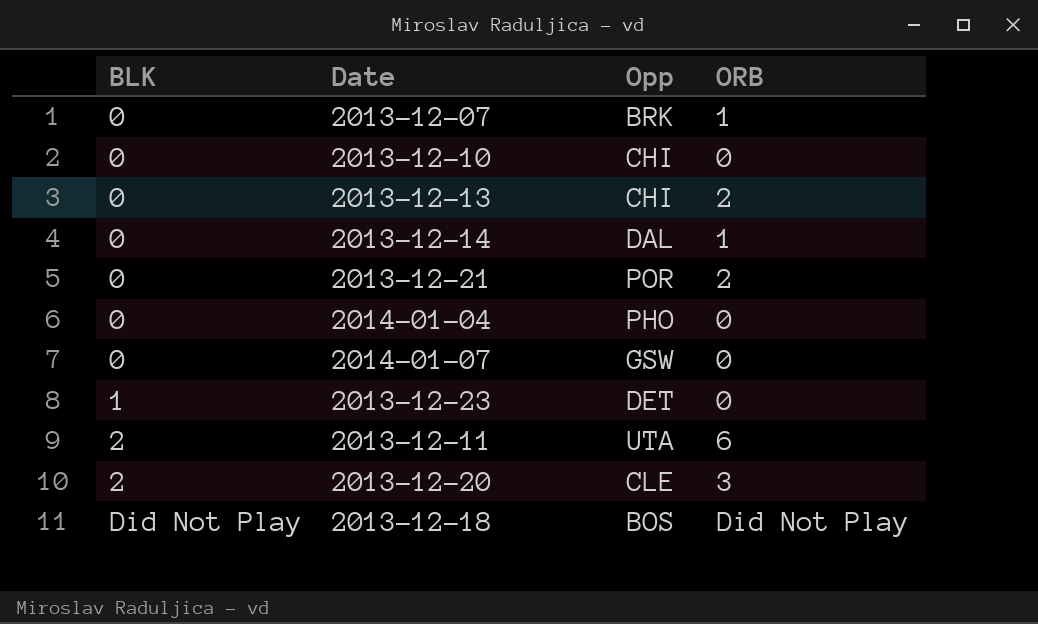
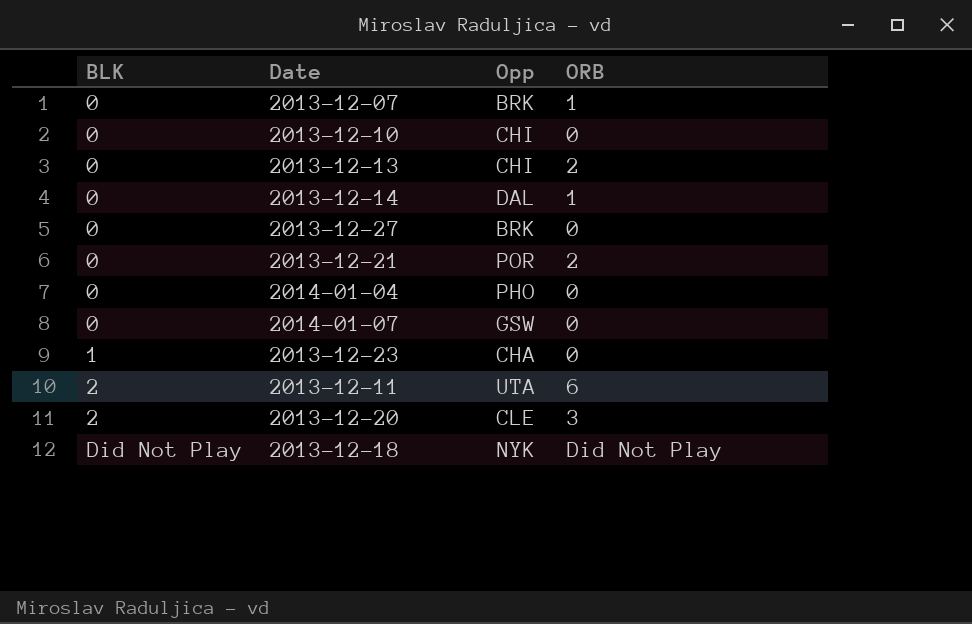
row 2013-12-27: none -> 0 | BRK | 0
2013-12-23 | Opp: DET -> CHA
2013-12-18 | Opp: BOS -> NYK

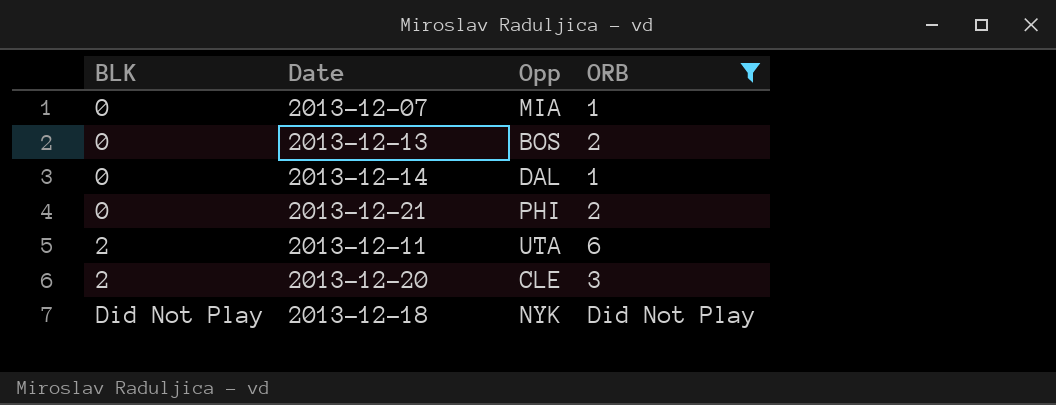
filter: none -> ORB != 0
2013-12-07 | Opp: BRK -> MIA
2013-12-13 | Opp: CHI -> BOS
2013-12-21 | Opp: POR -> PHI

